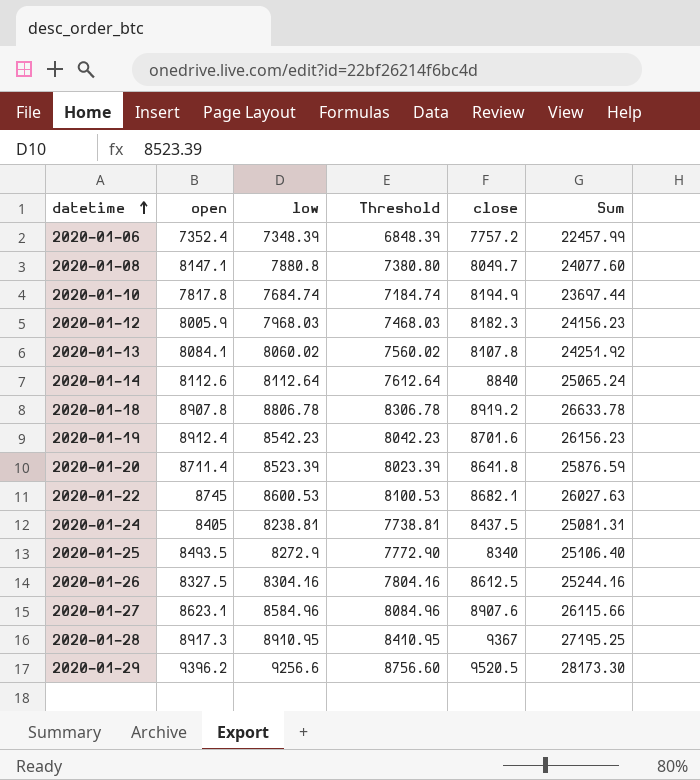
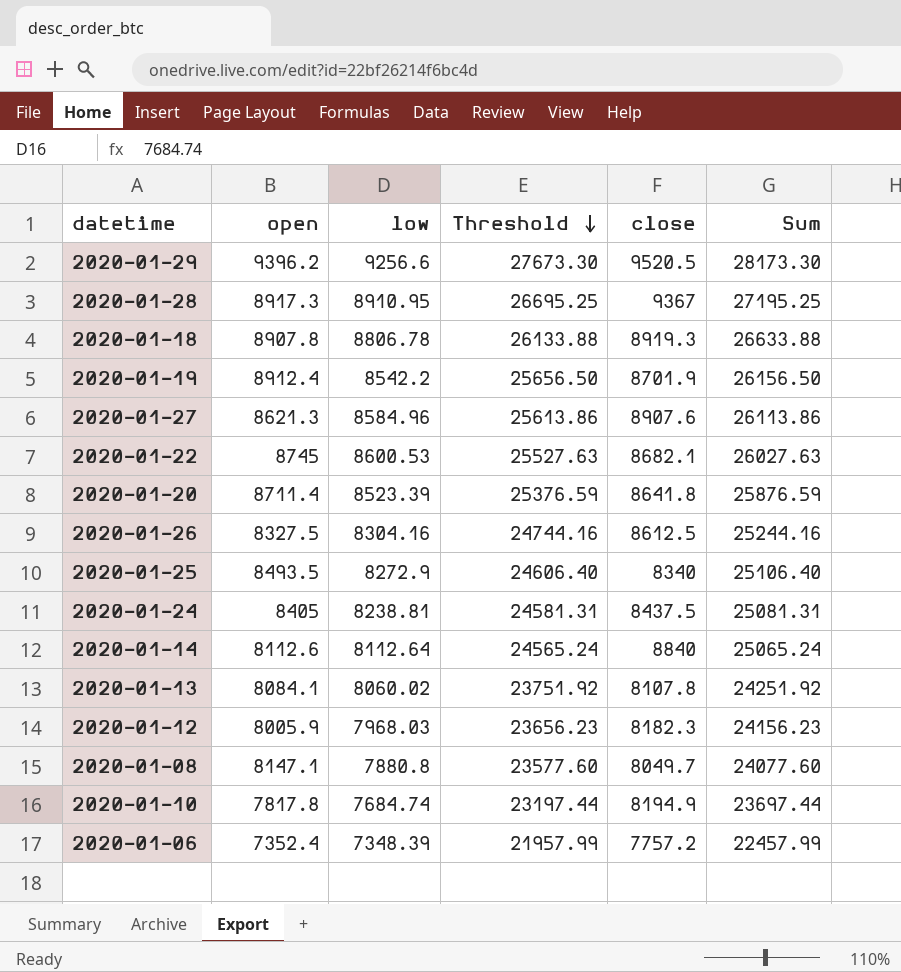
row order: datetime ascending -> Threshold descending
column Threshold | formula: [low] - 500 -> [Sum] - 500
2020-01-18 | close: 8919.2 -> 8919.3
2020-01-18 | Sum: 26633.78 -> 26633.88
2020-01-19 | low: 8542.23 -> 8542.2
2020-01-19 | close: 8701.6 -> 8701.9
2020-01-19 | Sum: 26156.23 -> 26156.50
2020-01-27 | open: 8623.1 -> 8621.3
2020-01-27 | Sum: 26115.66 -> 26113.86

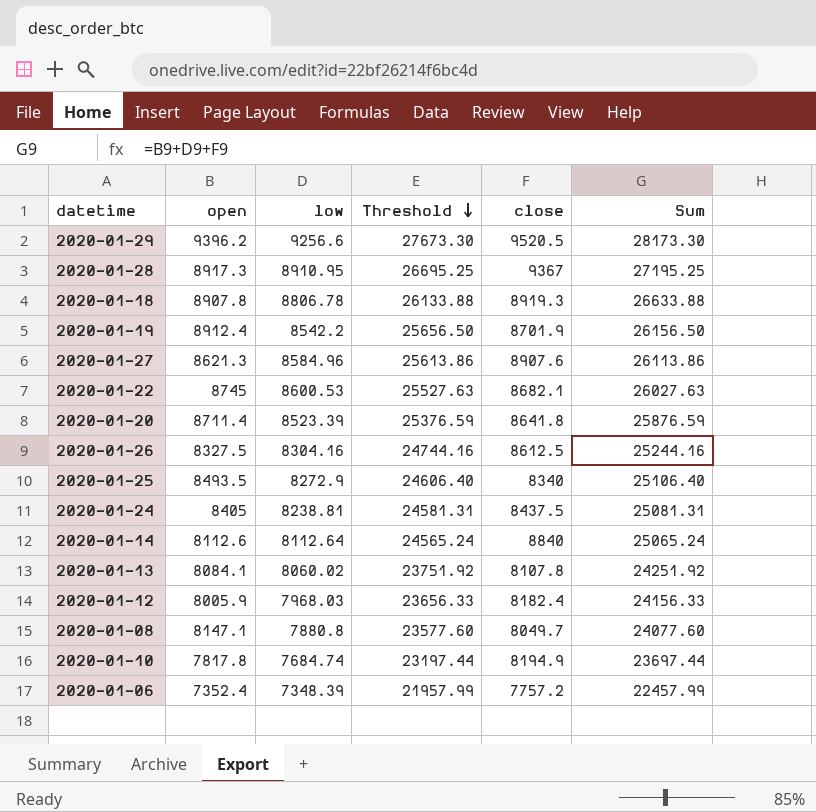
2020-01-12 | Threshold: 23656.23 -> 23656.33
2020-01-12 | close: 8182.3 -> 8182.4
2020-01-12 | Sum: 24156.23 -> 24156.33

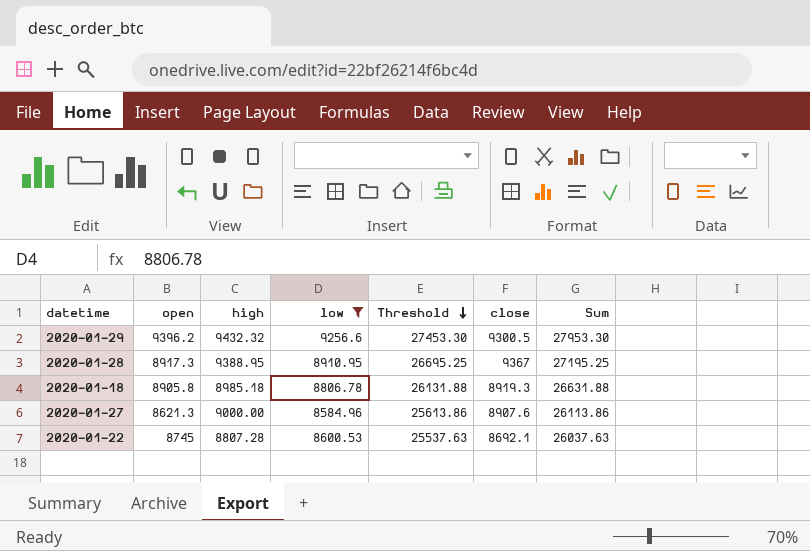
filter: none -> low >= 8584.96
column high | position: none -> 3
2020-01-29 | Threshold: 27673.30 -> 27453.30
2020-01-29 | close: 9520.5 -> 9300.5
2020-01-29 | Sum: 28173.30 -> 27953.30
2020-01-18 | open: 8907.8 -> 8905.8
2020-01-18 | Threshold: 26133.88 -> 26131.88
2020-01-18 | Sum: 26633.88 -> 26631.88
2020-01-22 | Threshold: 25527.63 -> 25537.63
2020-01-22 | close: 8682.1 -> 8692.1
2020-01-22 | Sum: 26027.63 -> 26037.63

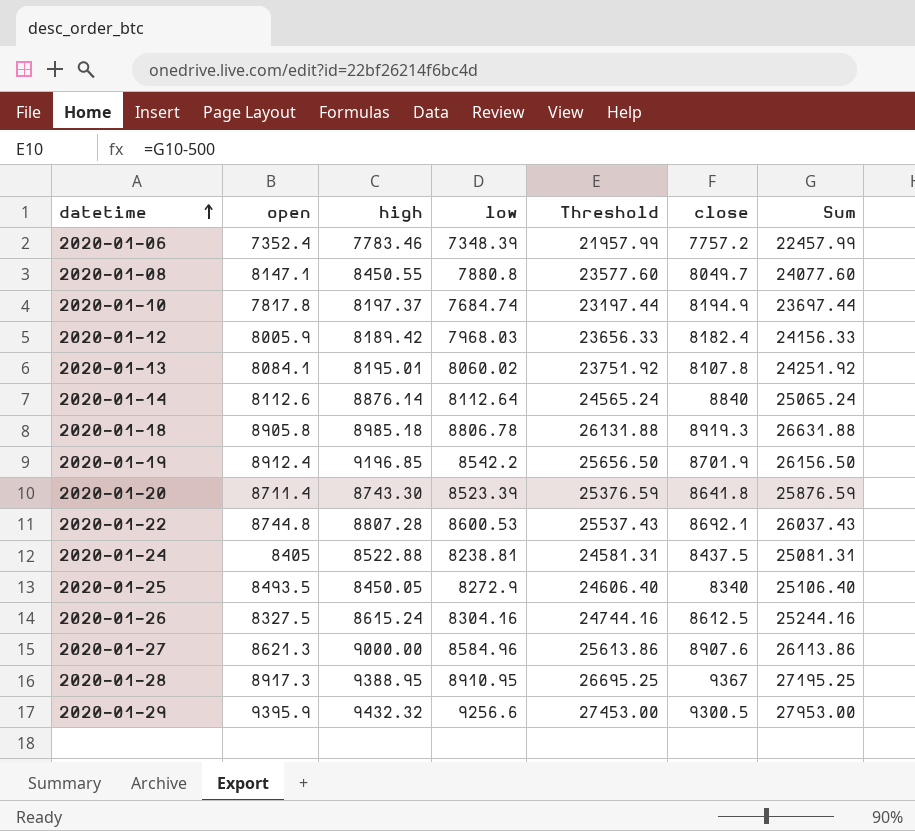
filter: low >= 8584.96 -> none
row order: Threshold descending -> datetime ascending
2020-01-22 | open: 8745 -> 8744.8
2020-01-22 | Threshold: 25537.63 -> 25537.43
2020-01-22 | Sum: 26037.63 -> 26037.43
2020-01-29 | open: 9396.2 -> 9395.9
2020-01-29 | Threshold: 27453.30 -> 27453.00
2020-01-29 | Sum: 27953.30 -> 27953.00

